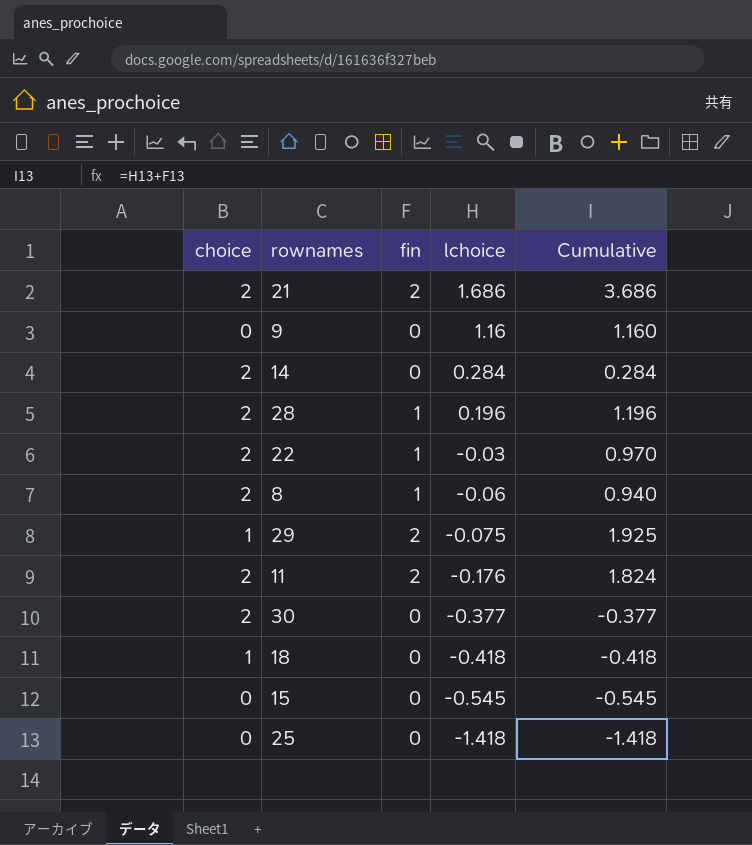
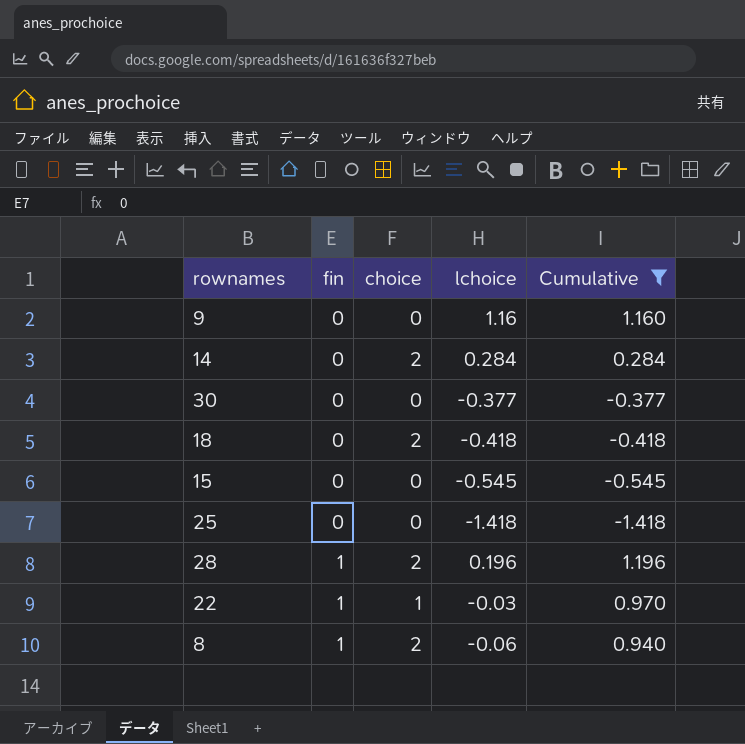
filter: none -> Cumulative <= 1.196
row order: lchoice descending -> fin ascending
column choice | position: 1 -> 3
30 | choice: 2 -> 0
18 | choice: 1 -> 2
22 | choice: 2 -> 1

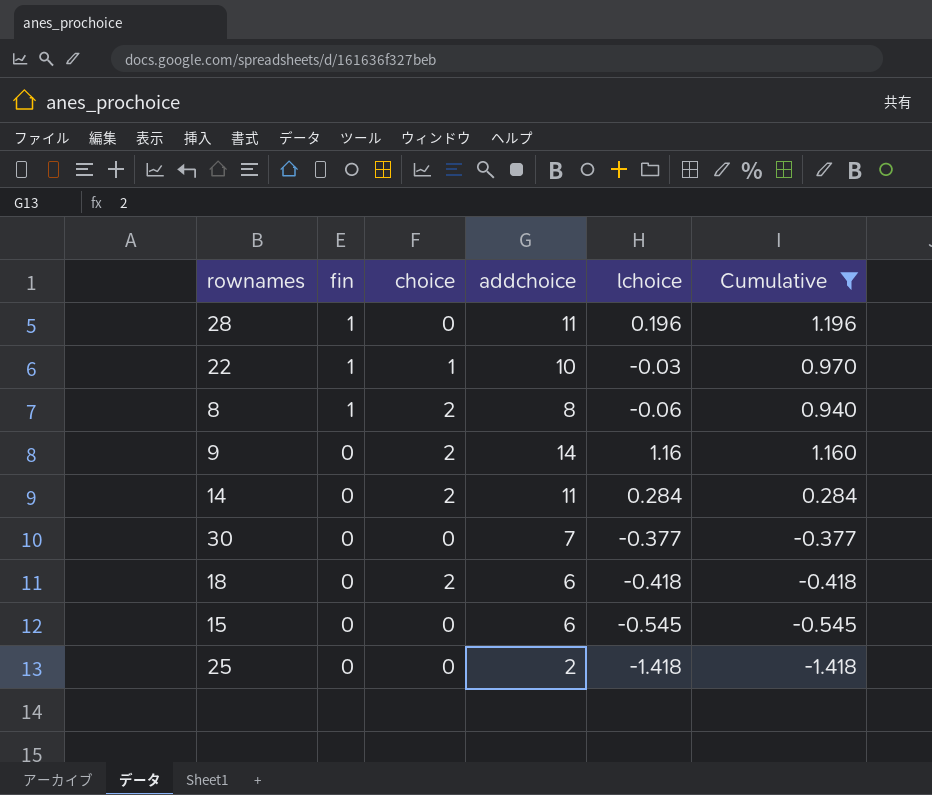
row order: fin ascending -> fin descending
column addchoice | position: none -> 4
28 | choice: 2 -> 0
9 | choice: 0 -> 2

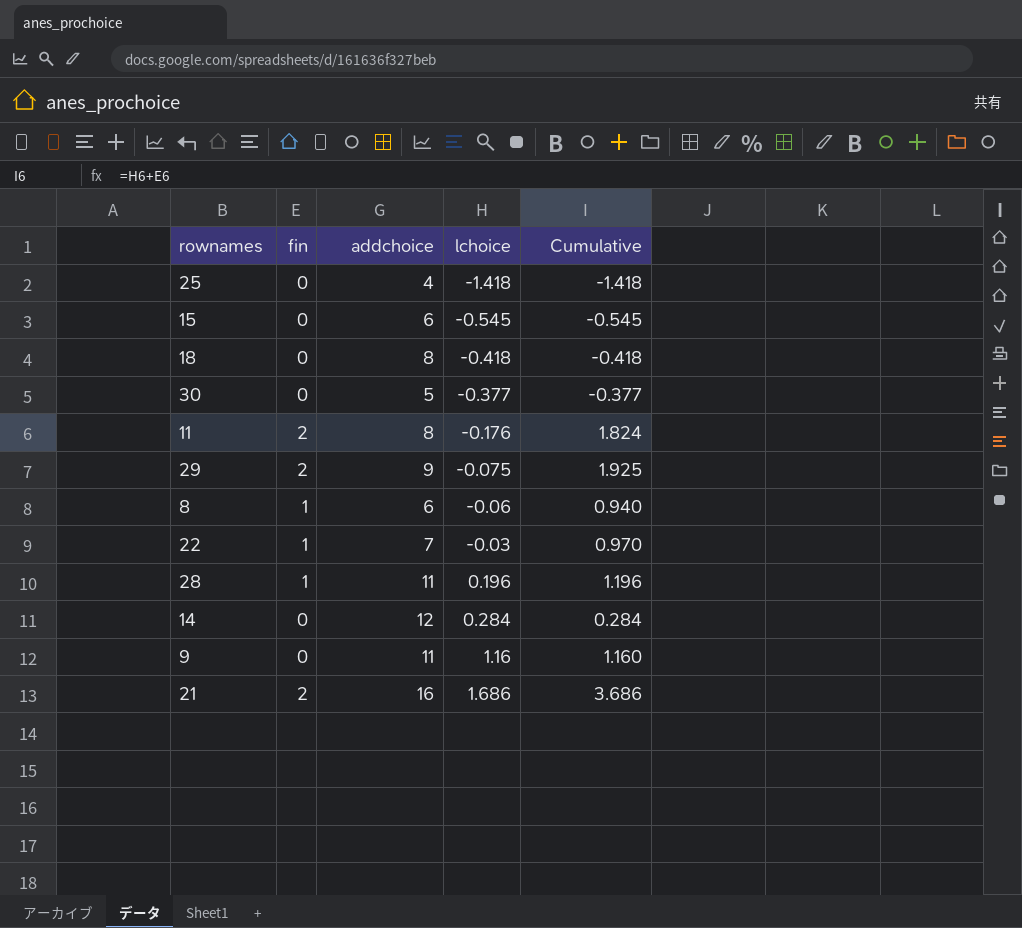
filter: Cumulative <= 1.196 -> none
row order: fin descending -> lchoice ascending
column choice | position: 3 -> none
25 | addchoice: 2 -> 4
18 | addchoice: 6 -> 8
30 | addchoice: 7 -> 5
8 | addchoice: 8 -> 6
22 | addchoice: 10 -> 7
14 | addchoice: 11 -> 12
9 | addchoice: 14 -> 11

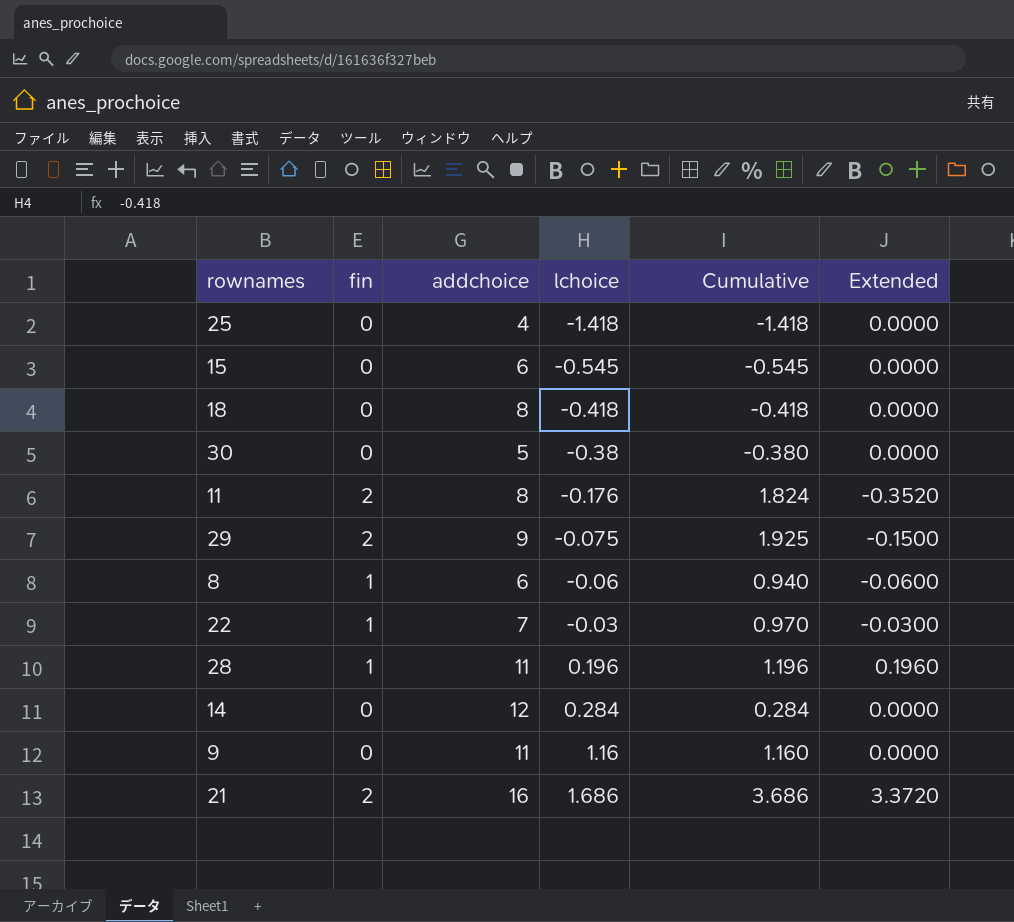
column Extended | formula: none -> [fin] * [lchoice]
30 | lchoice: -0.377 -> -0.38
30 | Cumulative: -0.377 -> -0.380

